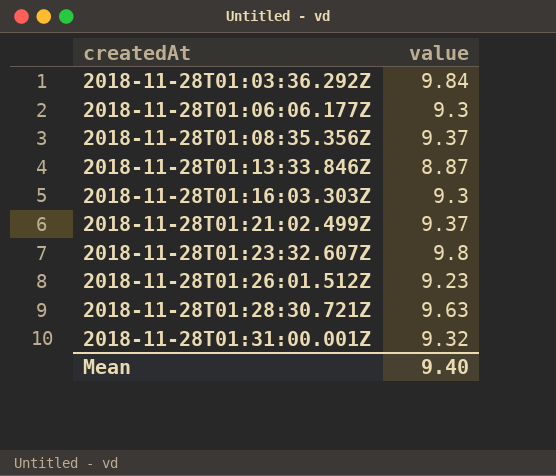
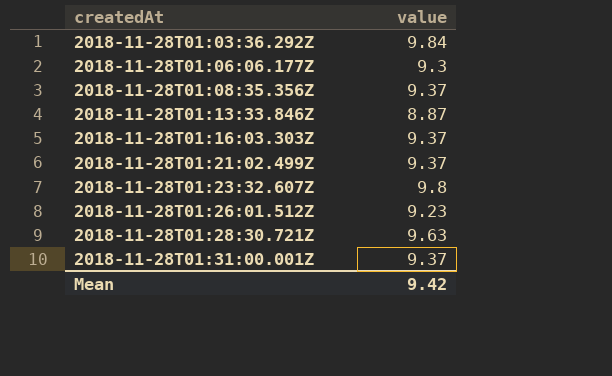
2018-11-28T01:16:03.303Z | value: 9.3 -> 9.37
2018-11-28T01:31:00.001Z | value: 9.32 -> 9.37
Mean | value: 9.40 -> 9.42

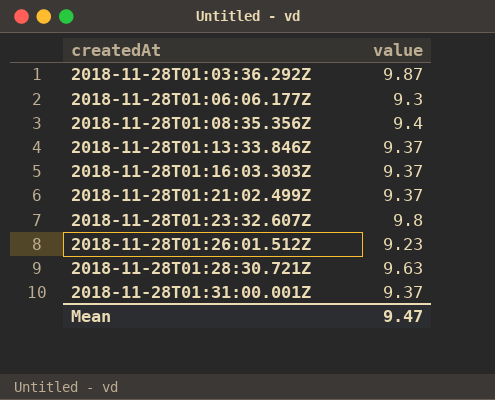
2018-11-28T01:03:36.292Z | value: 9.84 -> 9.87
2018-11-28T01:08:35.356Z | value: 9.37 -> 9.4
2018-11-28T01:13:33.846Z | value: 8.87 -> 9.37
Mean | value: 9.42 -> 9.47

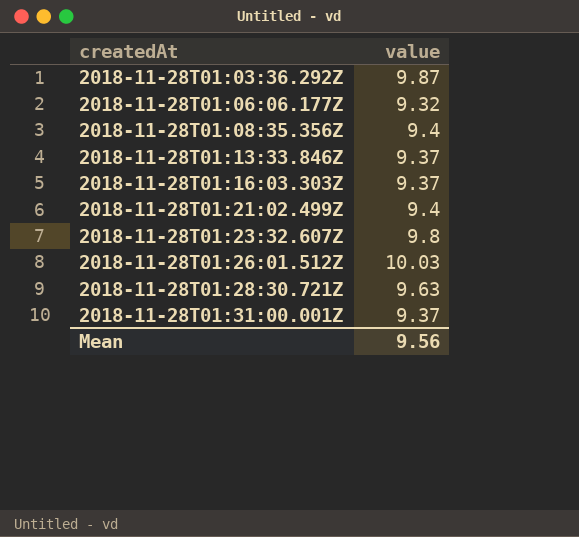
2018-11-28T01:06:06.177Z | value: 9.3 -> 9.32
2018-11-28T01:21:02.499Z | value: 9.37 -> 9.4
2018-11-28T01:26:01.512Z | value: 9.23 -> 10.03
Mean | value: 9.47 -> 9.56

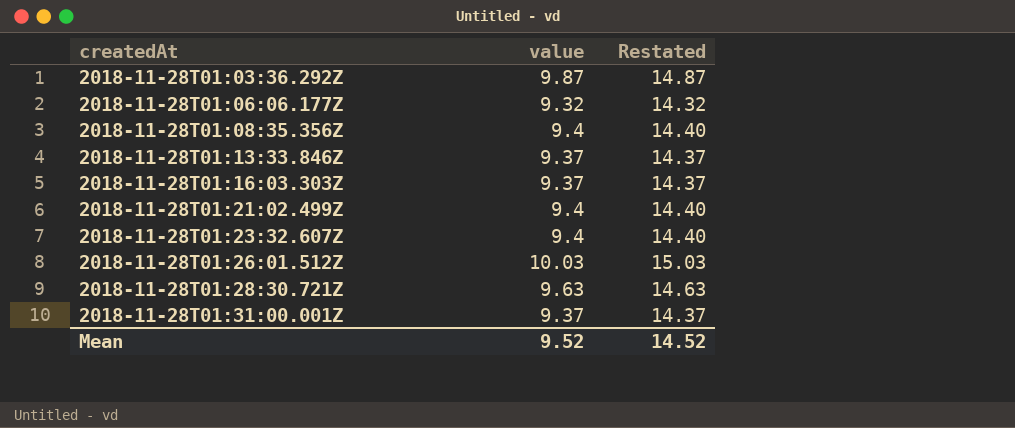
column Restated | formula: none -> [value] + 5
2018-11-28T01:23:32.607Z | value: 9.8 -> 9.4
Mean | value: 9.56 -> 9.52

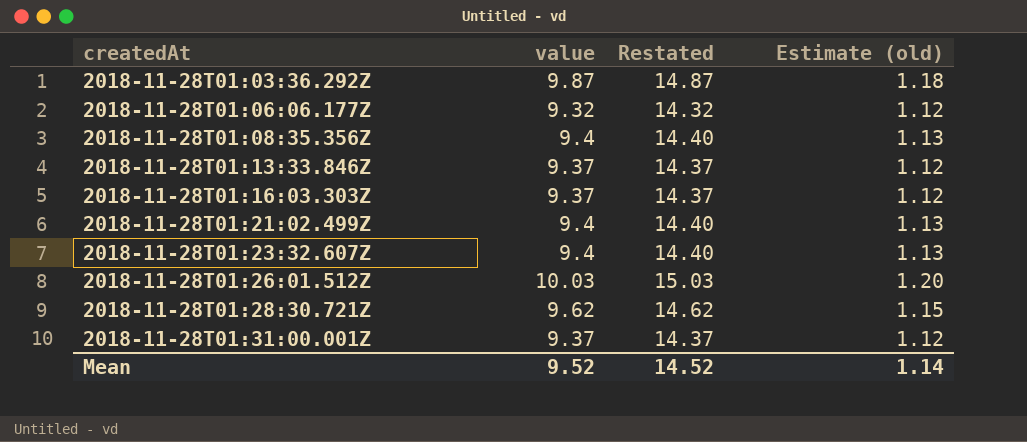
column Estimate (old) | formula: none -> [value] * 0.12
2018-11-28T01:28:30.721Z | value: 9.63 -> 9.62
2018-11-28T01:28:30.721Z | Restated: 14.63 -> 14.62

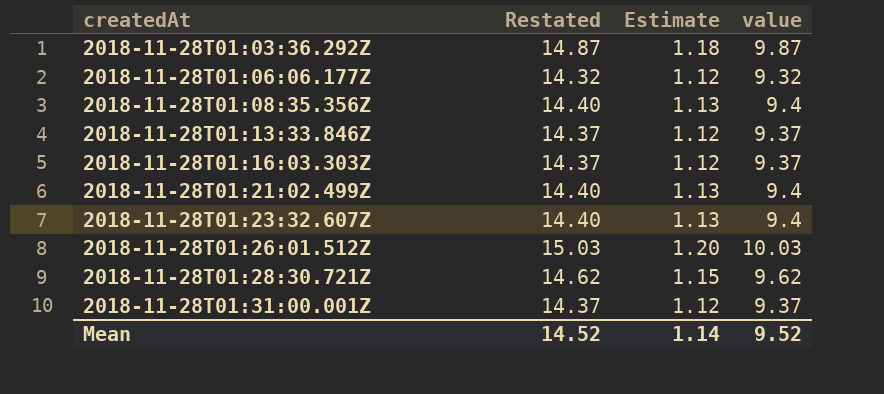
column name: Estimate (old) -> Estimate
column value | position: 2 -> 4

